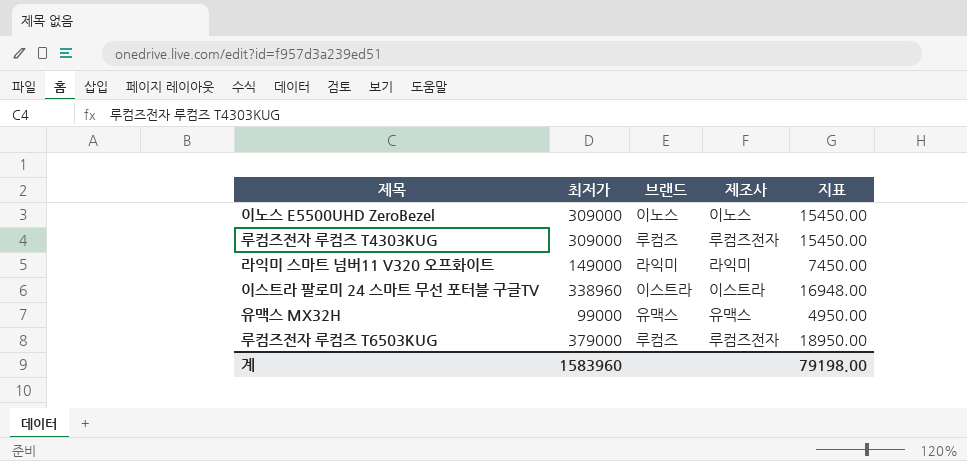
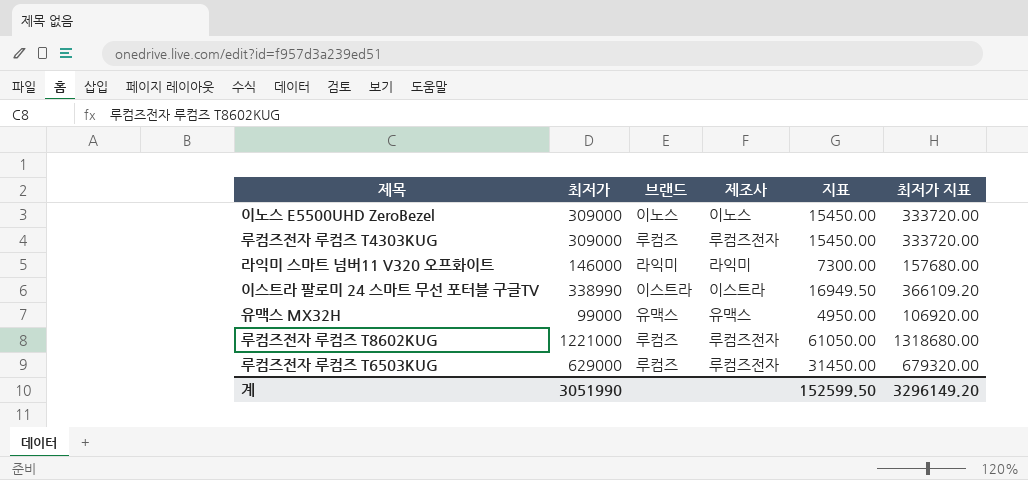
column 최저가 지표 | formula: none -> [최저가] * 1.08
라익미 스마트 넘버11 V320 오프화이트 | 최저가: 149000 -> 146000
라익미 스마트 넘버11 V320 오프화이트 | 지표: 7450.00 -> 7300.00
이스트라 팔로미 24 스마트 무선 포터블 구글TV | 최저가: 338960 -> 338990
이스트라 팔로미 24 스마트 무선 포터블 구글TV | 지표: 16948.00 -> 16949.50
row 루컴즈전자 루컴즈 T8602KUG: none -> 1221000 | 루컴즈 | 루컴즈전자 | 61050.00 | 1318680.00
루컴즈전자 루컴즈 T6503KUG | 최저가: 379000 -> 629000
루컴즈전자 루컴즈 T6503KUG | 지표: 18950.00 -> 31450.00
계 | 최저가: 1583960 -> 3051990
계 | 지표: 79198.00 -> 152599.50

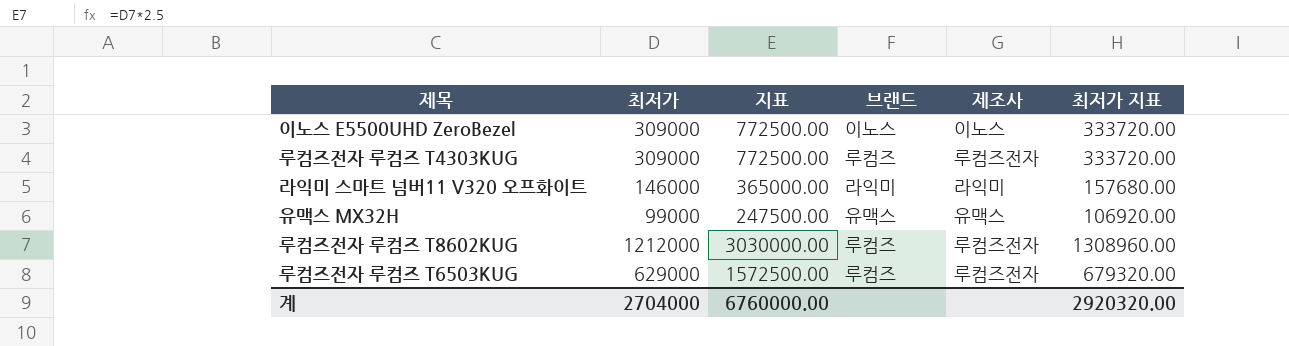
column 지표 | formula: [최저가] * 0.05 -> [최저가] * 2.5
column 지표 | position: 5 -> 3
row 이스트라 팔로미 24 스마트 무선 포터블 구글TV: 338990 | 이스트라 | 이스트라 | 16949.50 | 366109.20 -> none
루컴즈전자 루컴즈 T8602KUG | 최저가: 1221000 -> 1212000
루컴즈전자 루컴즈 T8602KUG | 최저가 지표: 1318680.00 -> 1308960.00
계 | 최저가: 3051990 -> 2704000
계 | 지표: 152599.50 -> 6760000.00
계 | 최저가 지표: 3296149.20 -> 2920320.00

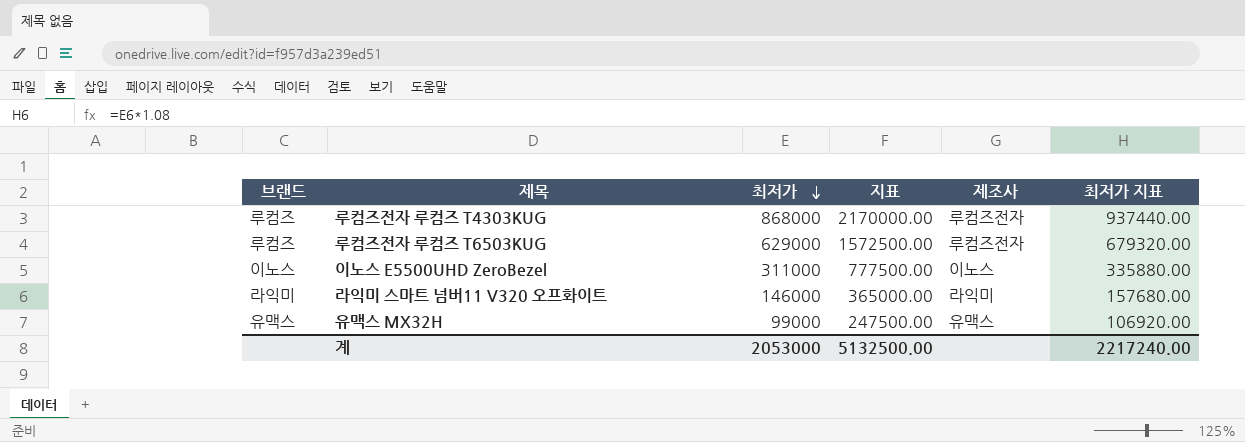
row order: none -> 최저가 descending
column 브랜드 | position: 4 -> 1
row 루컴즈전자 루컴즈 T8602KUG: 1212000 | 3030000.00 | 루컴즈 | 루컴즈전자 | 1308960.00 -> none
루컴즈전자 루컴즈 T4303KUG | 최저가: 309000 -> 868000
루컴즈전자 루컴즈 T4303KUG | 지표: 772500.00 -> 2170000.00
루컴즈전자 루컴즈 T4303KUG | 최저가 지표: 333720.00 -> 937440.00
이노스 E5500UHD ZeroBezel | 최저가: 309000 -> 311000
이노스 E5500UHD ZeroBezel | 지표: 772500.00 -> 777500.00
이노스 E5500UHD ZeroBezel | 최저가 지표: 333720.00 -> 335880.00
계 | 최저가: 2704000 -> 2053000
계 | 지표: 6760000.00 -> 5132500.00
계 | 최저가 지표: 2920320.00 -> 2217240.00

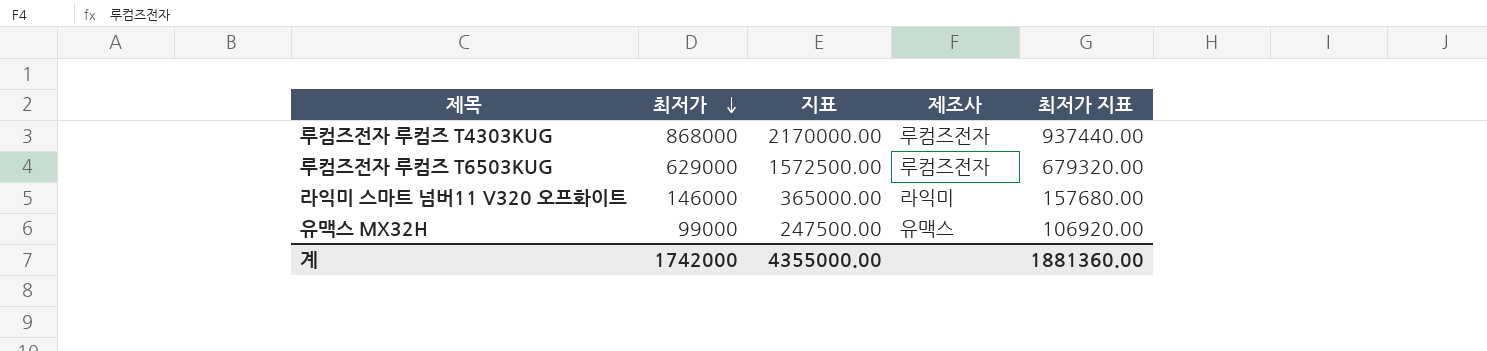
column 브랜드 | position: 1 -> none
row 이노스 E5500UHD ZeroBezel: 이노스 | 311000 | 777500.00 | 이노스 | 335880.00 -> none
계 | 최저가: 2053000 -> 1742000
계 | 지표: 5132500.00 -> 4355000.00
계 | 최저가 지표: 2217240.00 -> 1881360.00

